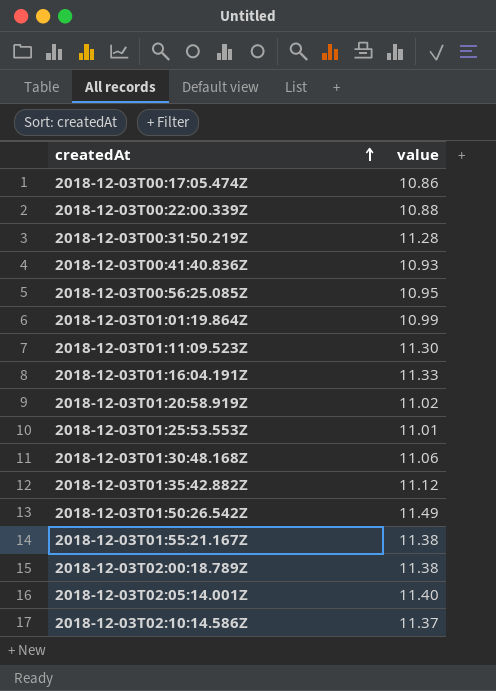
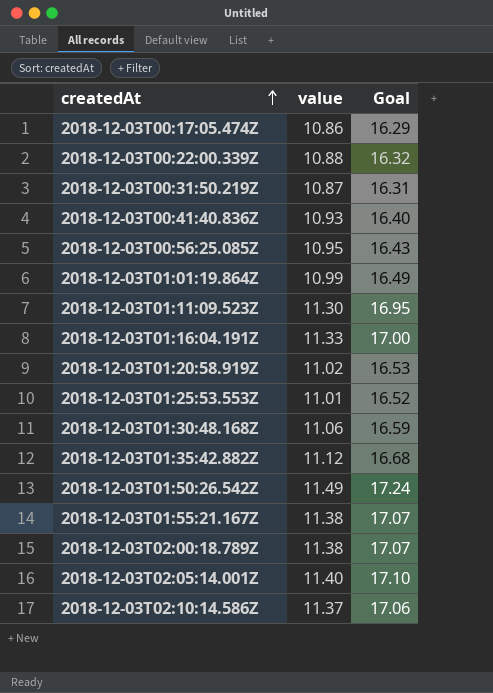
column Goal | formula: none -> [value] * 1.5
2018-12-03T00:31:50.219Z | value: 11.28 -> 10.87

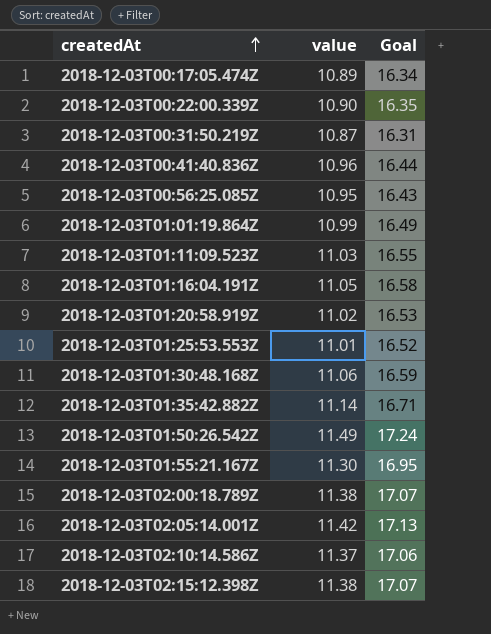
2018-12-03T00:17:05.474Z | value: 10.86 -> 10.89
2018-12-03T00:17:05.474Z | Goal: 16.29 -> 16.34
2018-12-03T00:22:00.339Z | value: 10.88 -> 10.90
2018-12-03T00:22:00.339Z | Goal: 16.32 -> 16.35
2018-12-03T00:41:40.836Z | value: 10.93 -> 10.96
2018-12-03T00:41:40.836Z | Goal: 16.40 -> 16.44
2018-12-03T01:11:09.523Z | value: 11.30 -> 11.03
2018-12-03T01:11:09.523Z | Goal: 16.95 -> 16.55
2018-12-03T01:16:04.191Z | value: 11.33 -> 11.05
2018-12-03T01:16:04.191Z | Goal: 17.00 -> 16.58
2018-12-03T01:35:42.882Z | value: 11.12 -> 11.14
2018-12-03T01:35:42.882Z | Goal: 16.68 -> 16.71
2018-12-03T01:55:21.167Z | value: 11.38 -> 11.30
2018-12-03T01:55:21.167Z | Goal: 17.07 -> 16.95
2018-12-03T02:05:14.001Z | value: 11.40 -> 11.42
2018-12-03T02:05:14.001Z | Goal: 17.10 -> 17.13
row 2018-12-03T02:15:12.398Z: none -> 11.38 | 17.07

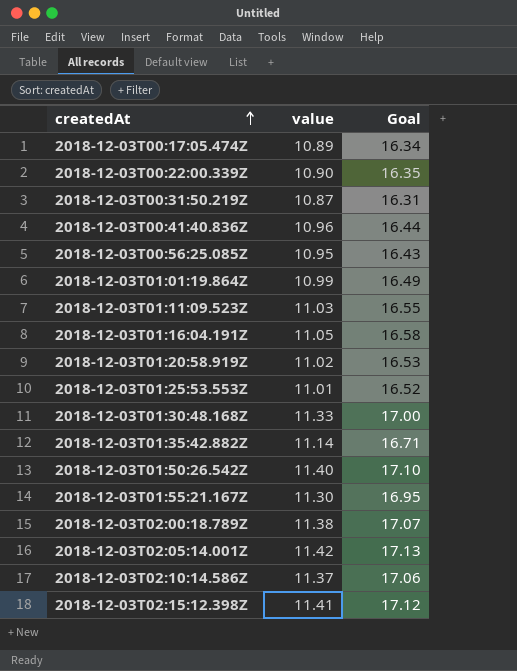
2018-12-03T01:30:48.168Z | value: 11.06 -> 11.33
2018-12-03T01:30:48.168Z | Goal: 16.59 -> 17.00
2018-12-03T01:50:26.542Z | value: 11.49 -> 11.40
2018-12-03T01:50:26.542Z | Goal: 17.24 -> 17.10
2018-12-03T02:15:12.398Z | value: 11.38 -> 11.41
2018-12-03T02:15:12.398Z | Goal: 17.07 -> 17.12

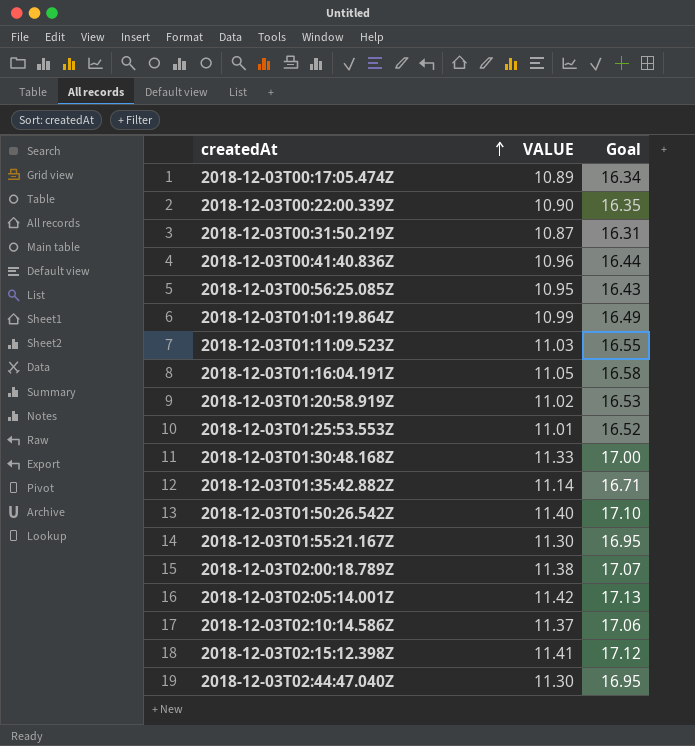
column name: value -> VALUE
row 2018-12-03T02:44:47.040Z: none -> 11.30 | 16.95

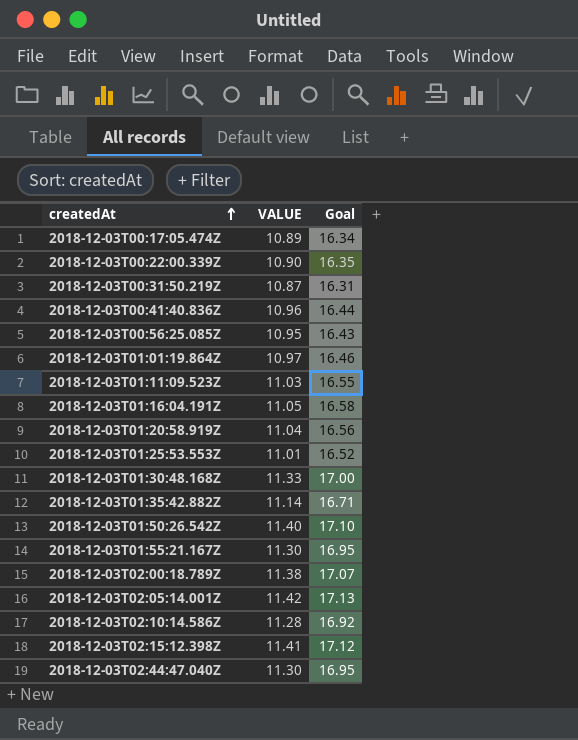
2018-12-03T01:01:19.864Z | VALUE: 10.99 -> 10.97
2018-12-03T01:01:19.864Z | Goal: 16.49 -> 16.46
2018-12-03T01:20:58.919Z | VALUE: 11.02 -> 11.04
2018-12-03T01:20:58.919Z | Goal: 16.53 -> 16.56
2018-12-03T02:10:14.586Z | VALUE: 11.37 -> 11.28
2018-12-03T02:10:14.586Z | Goal: 17.06 -> 16.92

